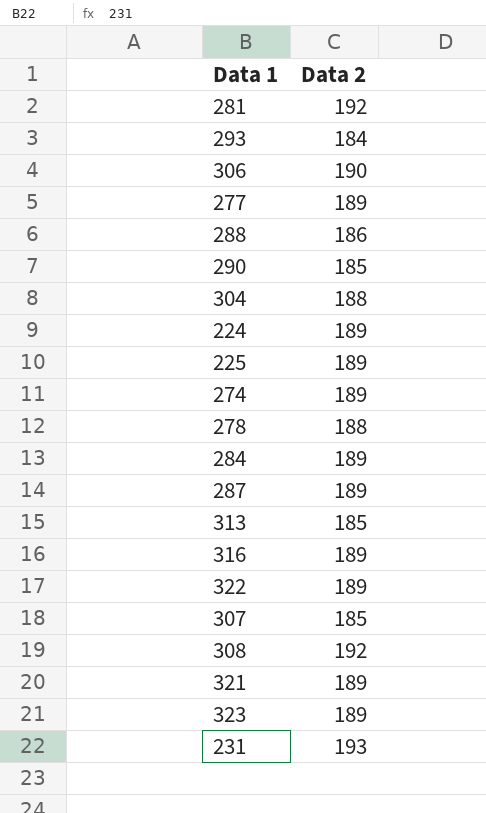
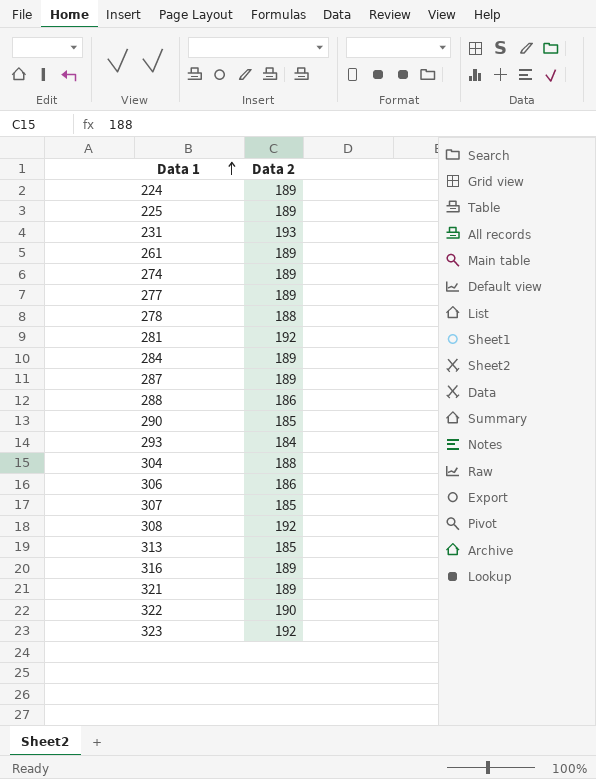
row order: none -> Data 1 ascending
row 261: none -> 189
306 | Data 2: 190 -> 186
322 | Data 2: 189 -> 190
323 | Data 2: 189 -> 192

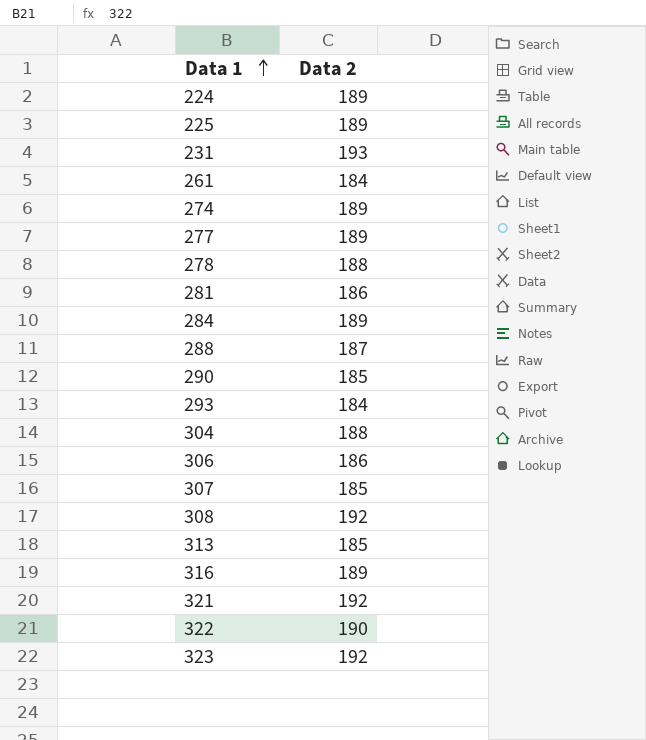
row 287: 189 -> none
261 | Data 2: 189 -> 184
281 | Data 2: 192 -> 186
288 | Data 2: 186 -> 187
321 | Data 2: 189 -> 192

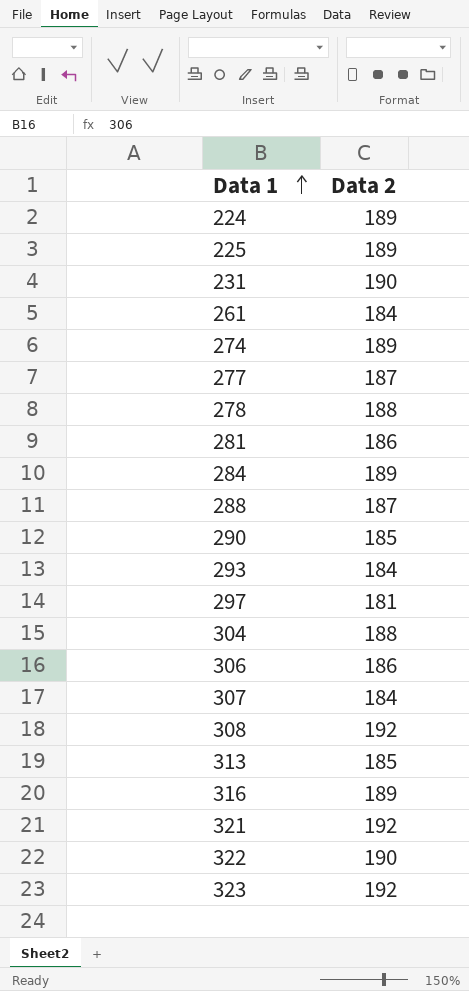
231 | Data 2: 193 -> 190
277 | Data 2: 189 -> 187
row 297: none -> 181
307 | Data 2: 185 -> 184

